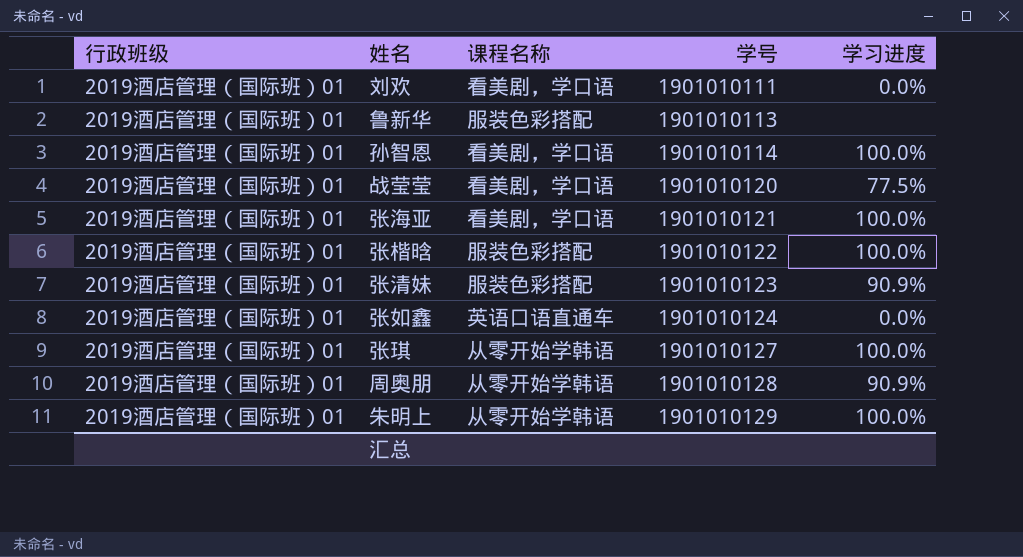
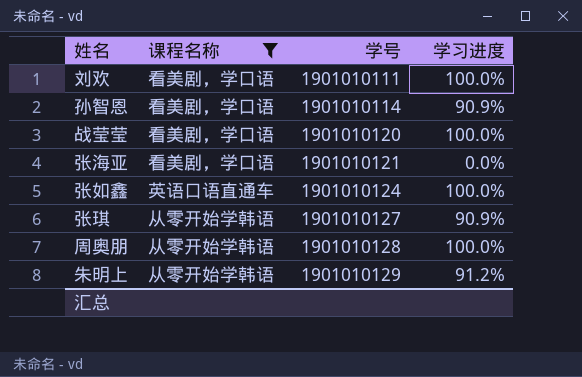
filter: none -> 课程名称 != 服装色彩搭配
column 行政班级 | position: 1 -> none
刘欢 | 学习进度: 0.0% -> 100.0%
孙智恩 | 学习进度: 100.0% -> 90.9%
战莹莹 | 学习进度: 77.5% -> 100.0%
张海亚 | 学习进度: 100.0% -> 0.0%
张如鑫 | 学习进度: 0.0% -> 100.0%
张琪 | 学习进度: 100.0% -> 90.9%
周奥朋 | 学习进度: 90.9% -> 100.0%
朱明上 | 学习进度: 100.0% -> 91.2%

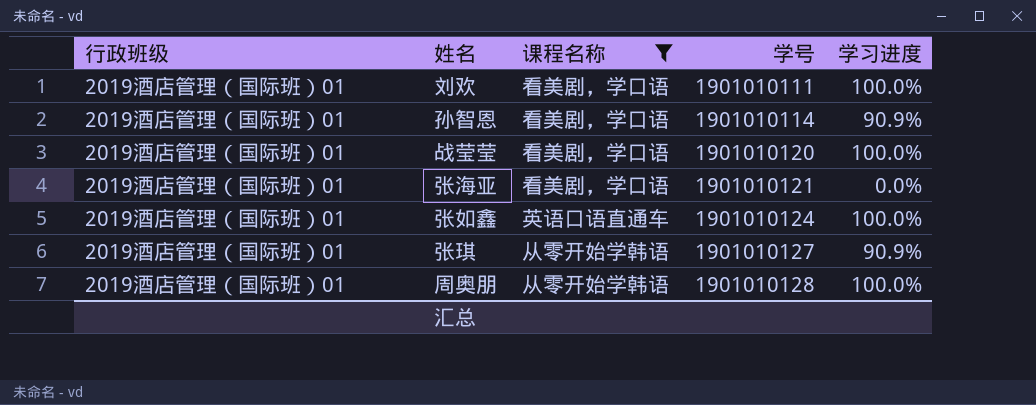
column 行政班级 | position: none -> 1
row 朱明上: 从零开始学韩语 | 1901010129 | 91.2% -> none

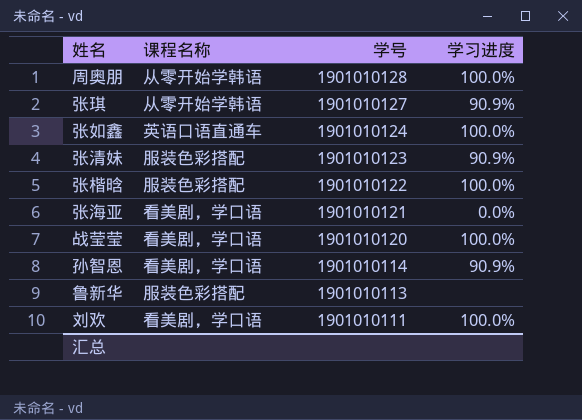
filter: 课程名称 != 服装色彩搭配 -> none
row order: 学号 ascending -> 学号 descending
column 行政班级 | position: 1 -> none

